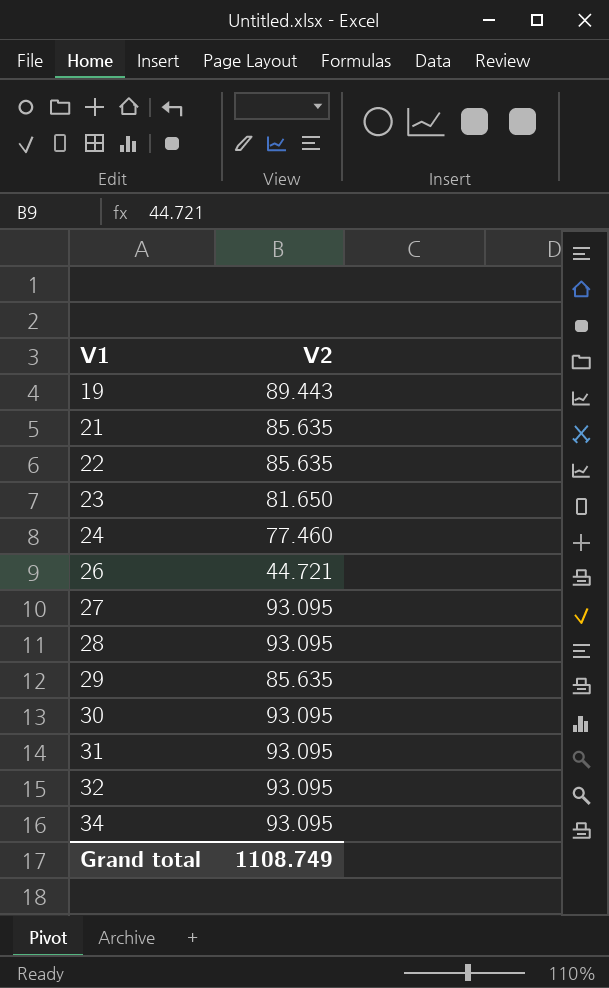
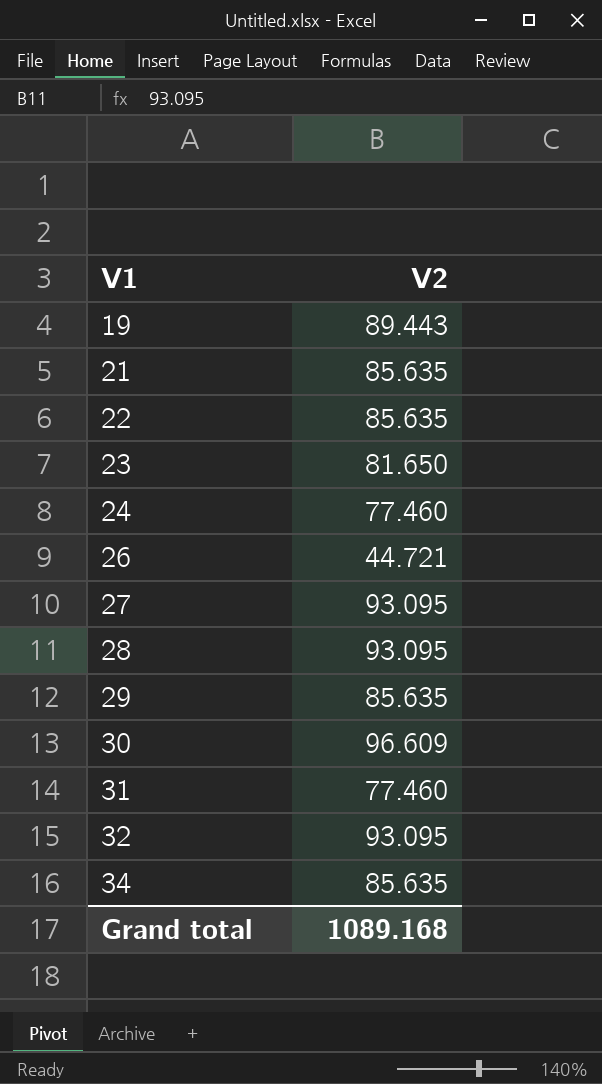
30 | V2: 93.095 -> 96.609
31 | V2: 93.095 -> 77.460
34 | V2: 93.095 -> 85.635
Grand total | V2: 1108.749 -> 1089.168

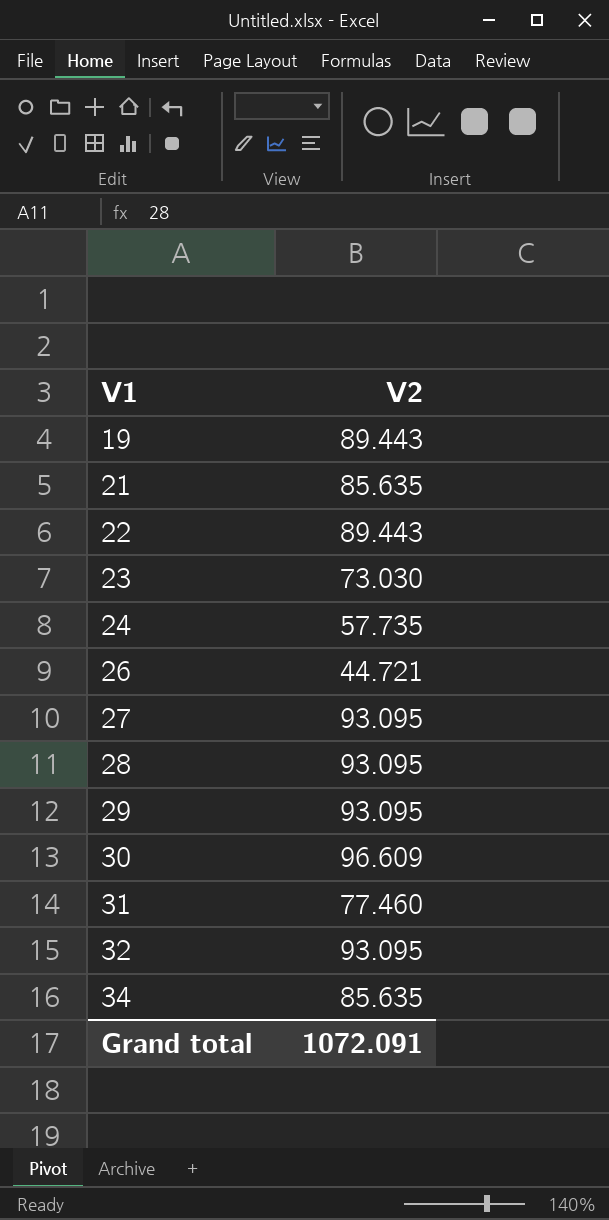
22 | V2: 85.635 -> 89.443
23 | V2: 81.650 -> 73.030
24 | V2: 77.460 -> 57.735
29 | V2: 85.635 -> 93.095
Grand total | V2: 1089.168 -> 1072.091

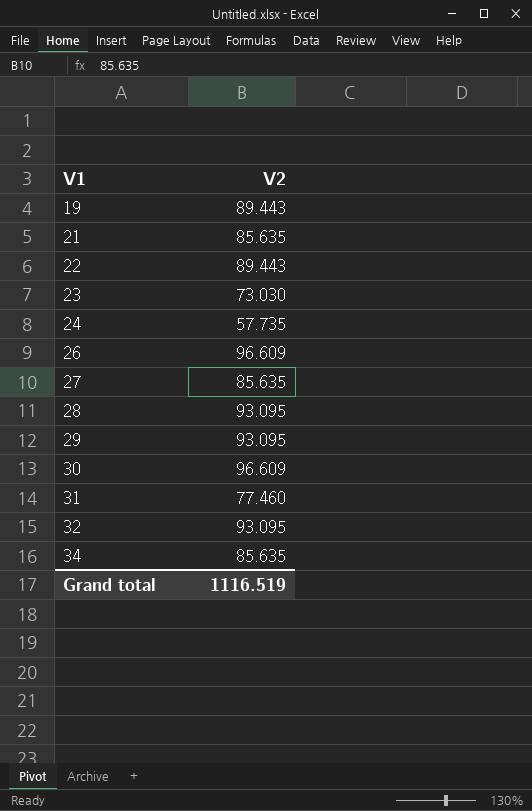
26 | V2: 44.721 -> 96.609
27 | V2: 93.095 -> 85.635
Grand total | V2: 1072.091 -> 1116.519

